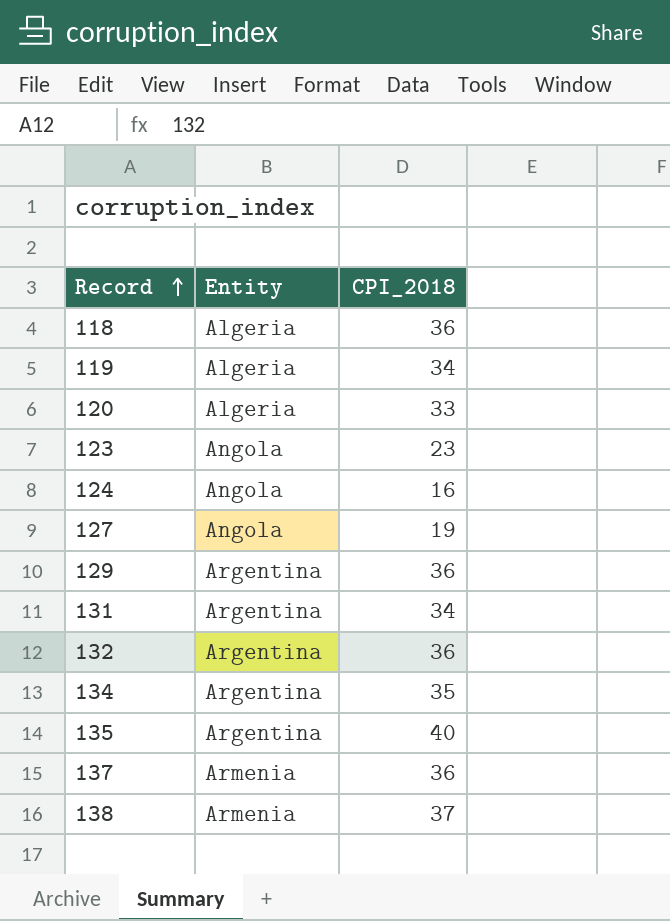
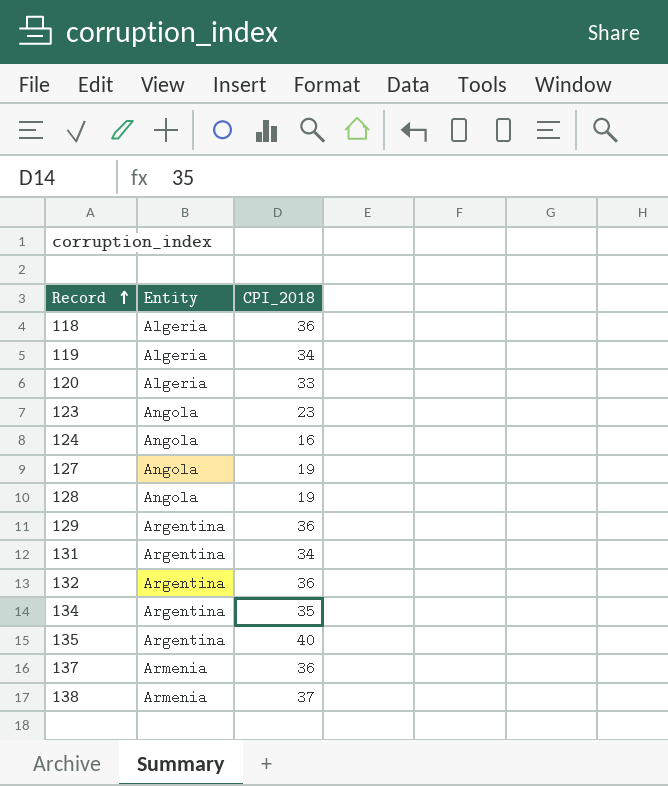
row 128: none -> Angola | 19

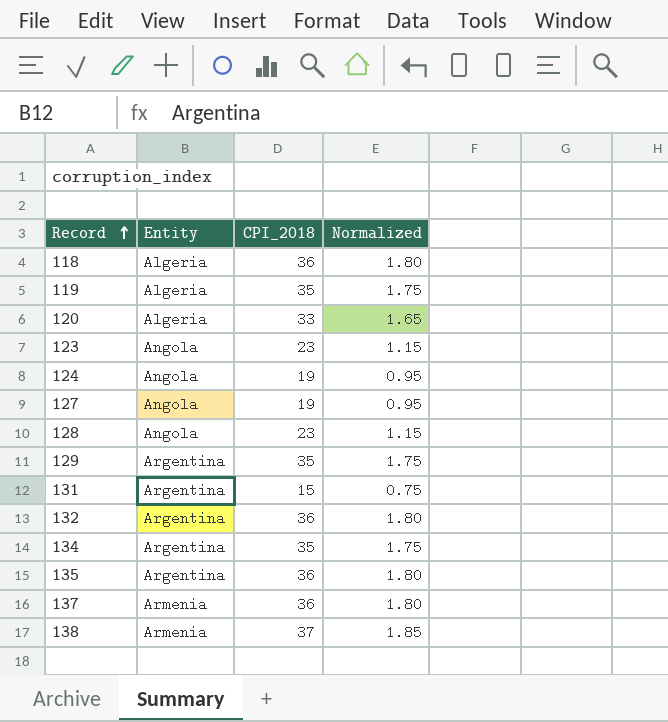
column Normalized | formula: none -> [CPI_2018] * 0.05
119 | CPI_2018: 34 -> 35
124 | CPI_2018: 16 -> 19
128 | CPI_2018: 19 -> 23
129 | CPI_2018: 36 -> 35
131 | CPI_2018: 34 -> 15
135 | CPI_2018: 40 -> 36

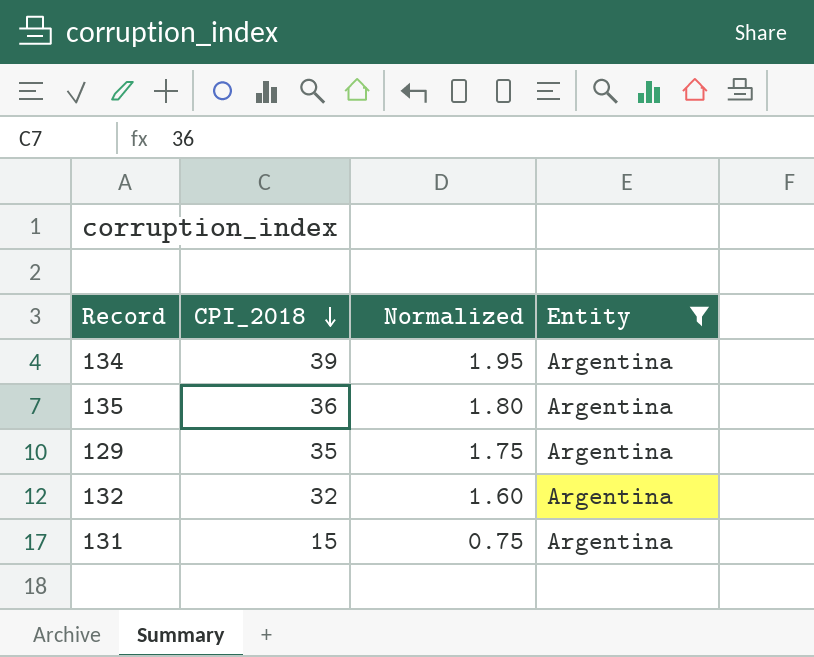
filter: none -> Entity = Argentina
row order: Record ascending -> CPI_2018 descending
column Entity | position: 2 -> 4
134 | CPI_2018: 35 -> 39
134 | Normalized: 1.75 -> 1.95
132 | CPI_2018: 36 -> 32
132 | Normalized: 1.80 -> 1.60

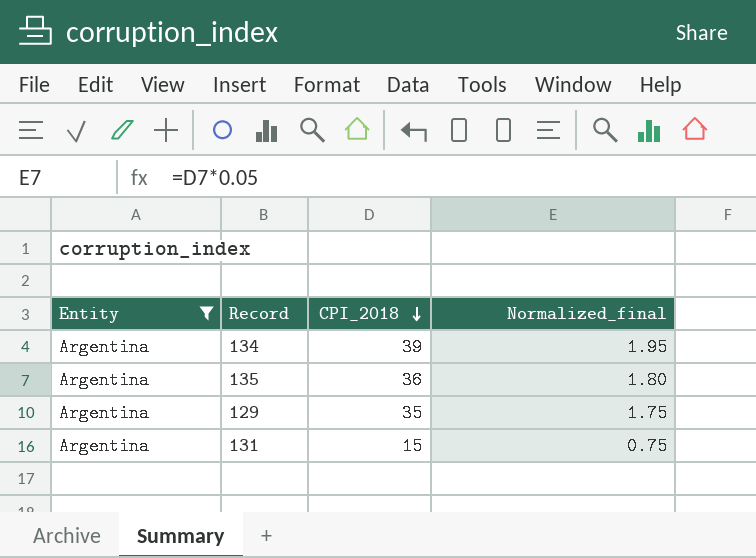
column Entity | position: 4 -> 1
column name: Normalized -> Normalized_final
row 132: 32 | 1.60 | Argentina -> none

